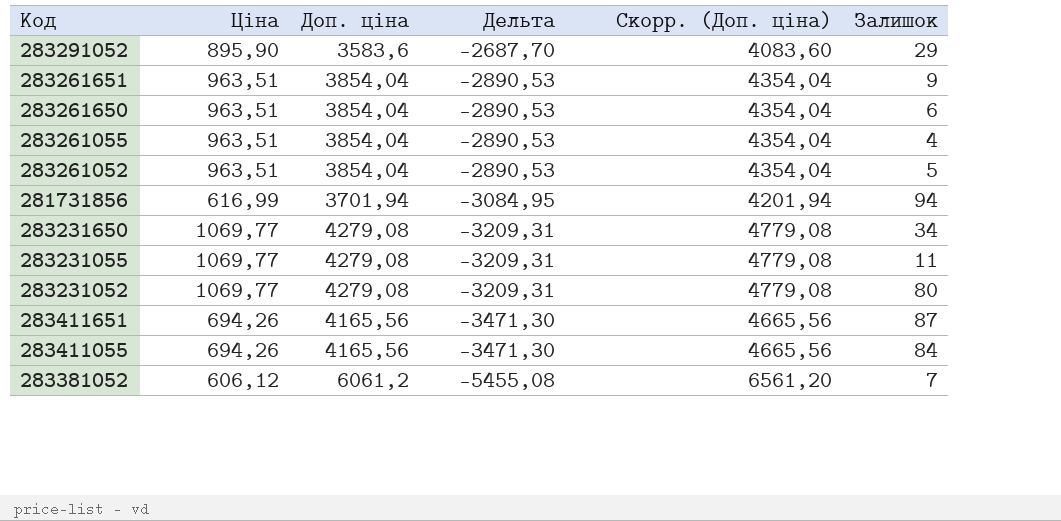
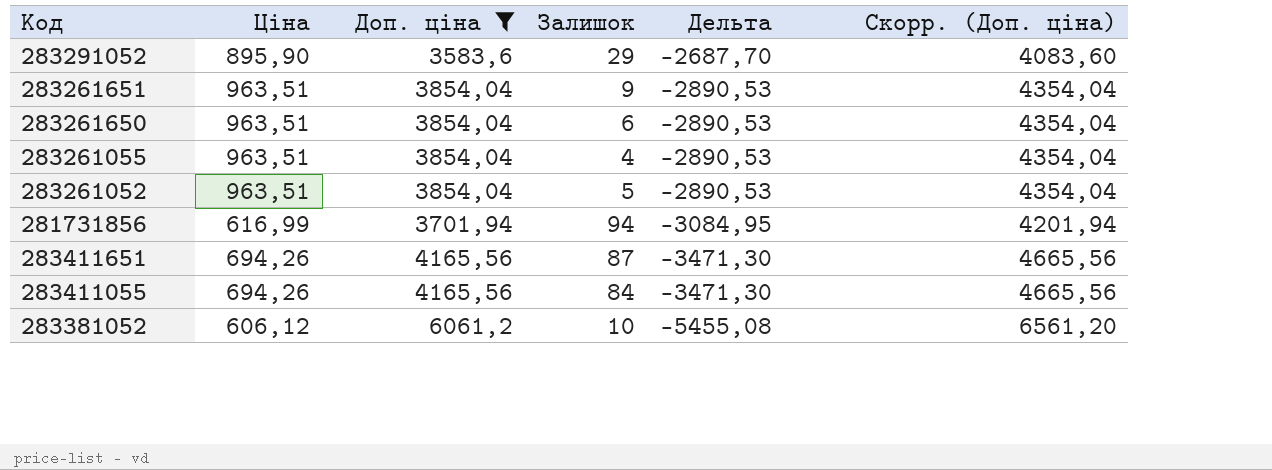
filter: none -> Доп. ціна != 4279,08
column Залишок | position: 6 -> 4
283381052 | Залишок: 7 -> 10

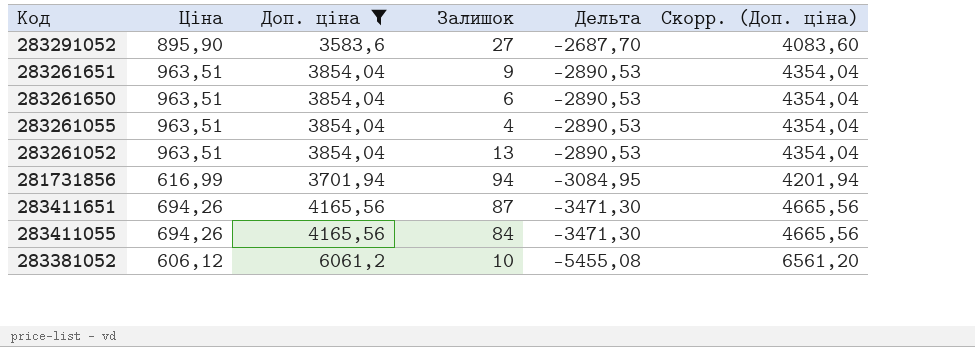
283291052 | Залишок: 29 -> 27
283261052 | Залишок: 5 -> 13

